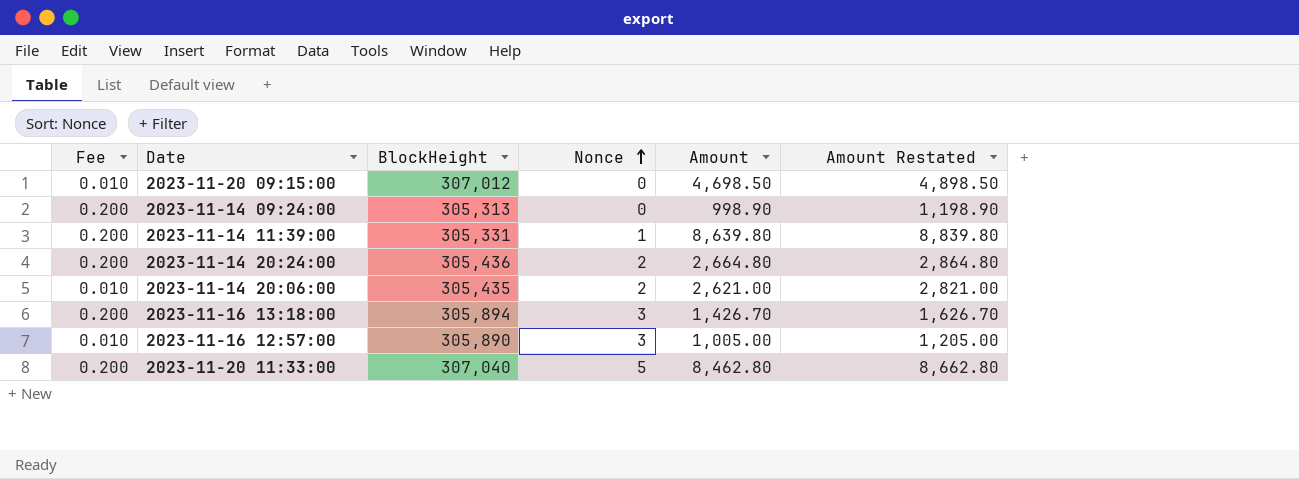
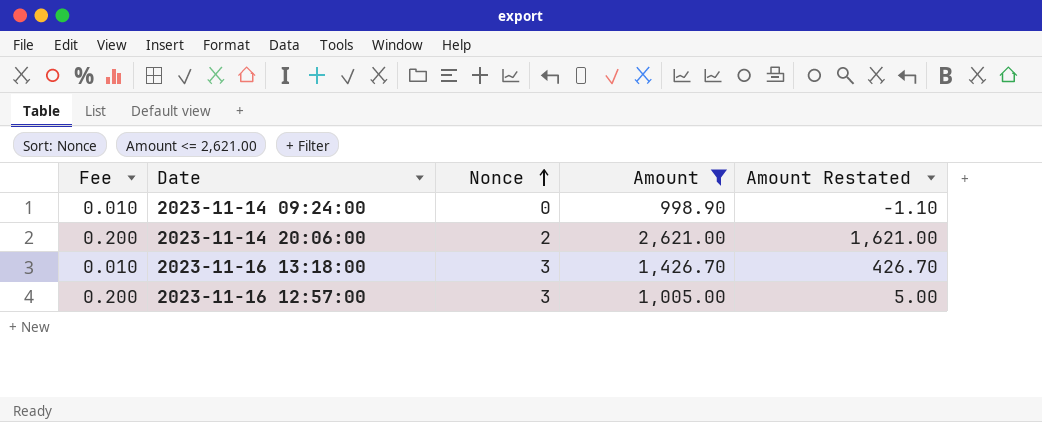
filter: none -> Amount <= 2,621.00
column BlockHeight | position: 3 -> none
column Amount Restated | formula: [Amount] + 200 -> [Amount] - 1000
2023-11-14 09:24:00 | Fee: 0.200 -> 0.010
2023-11-14 20:06:00 | Fee: 0.010 -> 0.200
2023-11-16 13:18:00 | Fee: 0.200 -> 0.010
2023-11-16 12:57:00 | Fee: 0.010 -> 0.200

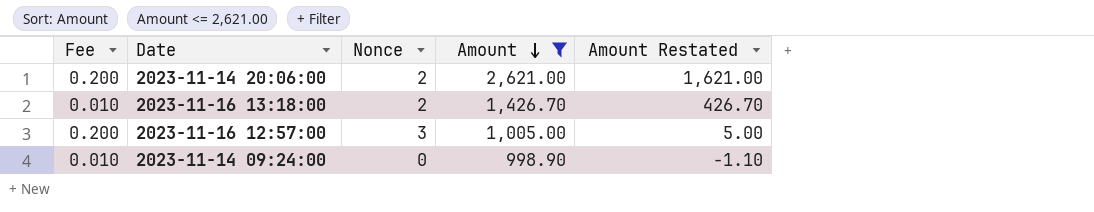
row order: Nonce ascending -> Amount descending
2023-11-16 13:18:00 | Nonce: 3 -> 2

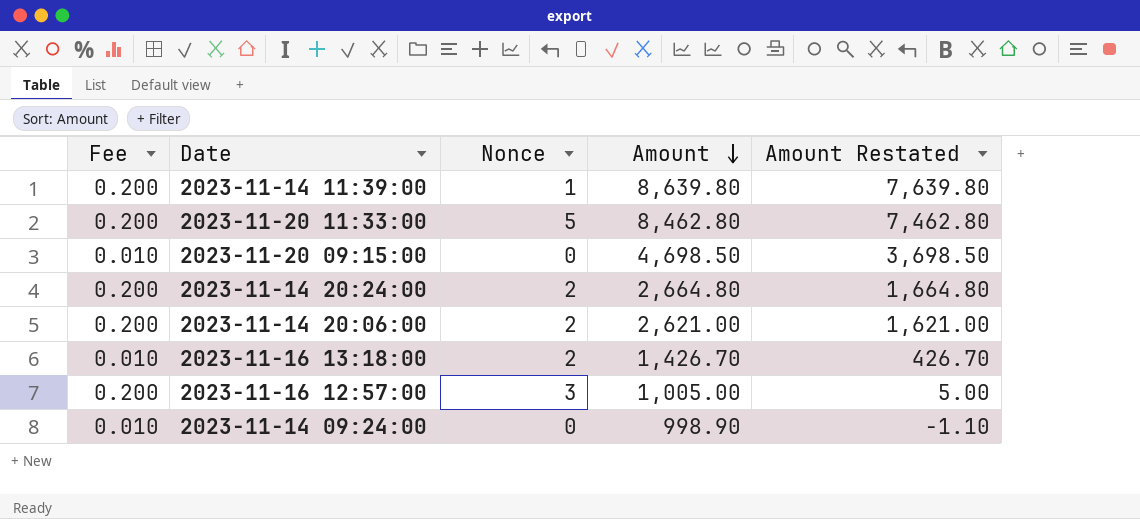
filter: Amount <= 2,621.00 -> none

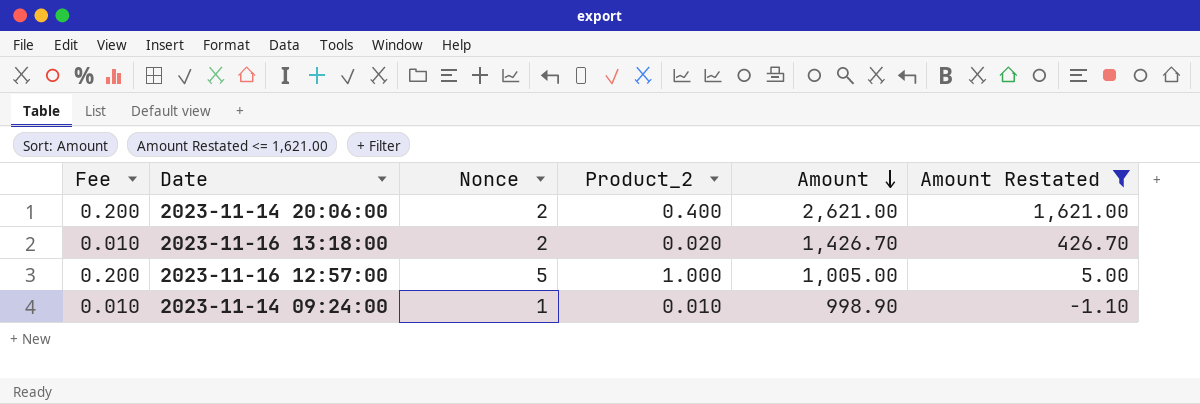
filter: none -> Amount Restated <= 1,621.00
column Product_2 | formula: none -> [Fee] * [Nonce]
2023-11-16 12:57:00 | Nonce: 3 -> 5
2023-11-14 09:24:00 | Nonce: 0 -> 1

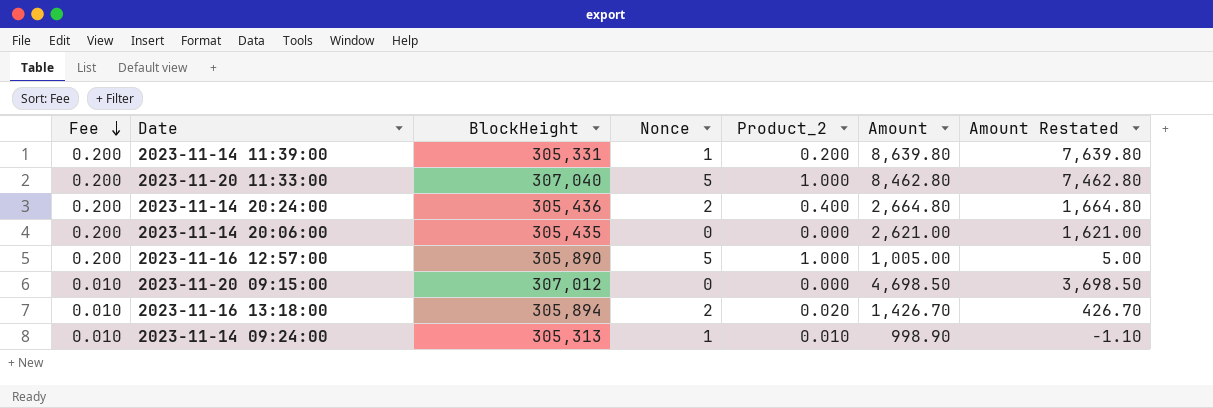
filter: Amount Restated <= 1,621.00 -> none
row order: Amount descending -> Fee descending
column BlockHeight | position: none -> 3
2023-11-14 20:06:00 | Nonce: 2 -> 0
2023-11-14 20:06:00 | Product_2: 0.400 -> 0.000

